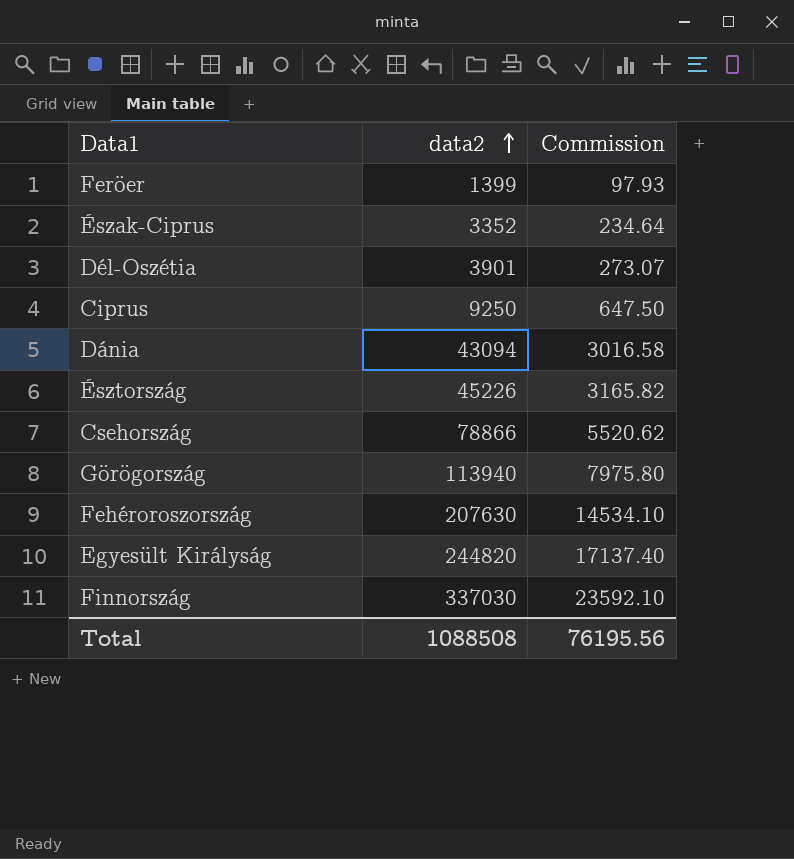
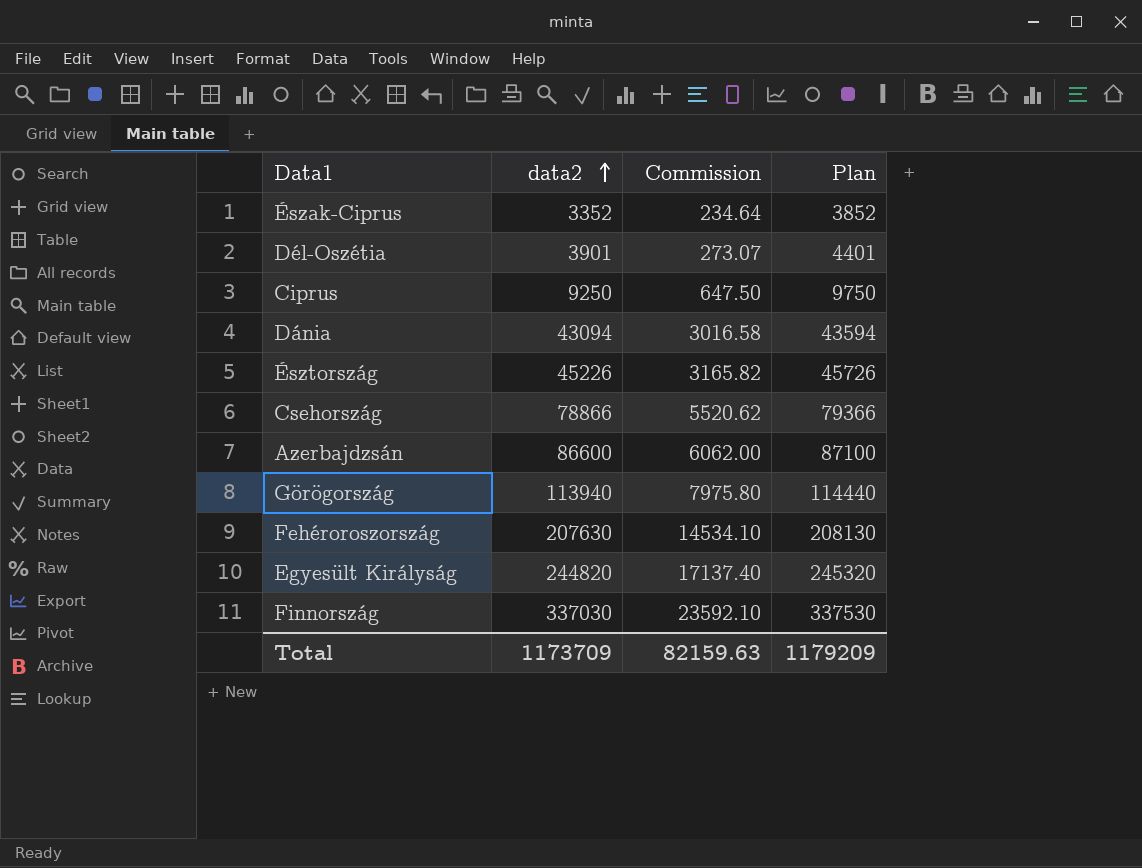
column Plan | formula: none -> [data2] + 500
row Feröer: 1399 | 97.93 -> none
row Azerbajdzsán: none -> 86600 | 6062.00 | 87100
Total | data2: 1088508 -> 1173709
Total | Commission: 76195.56 -> 82159.63

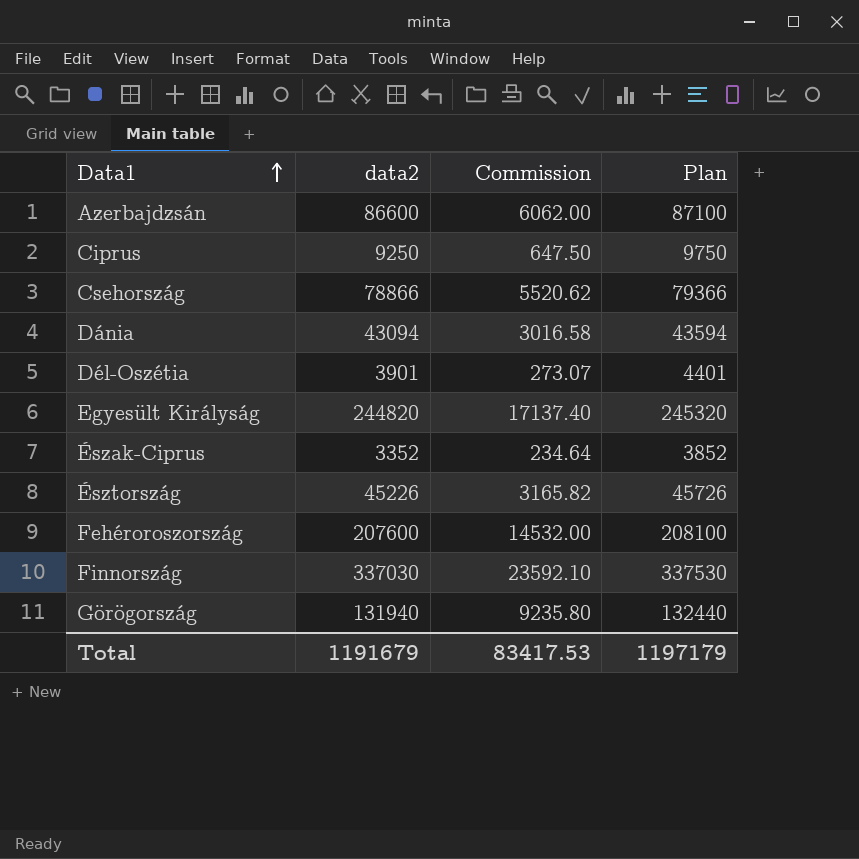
row order: data2 ascending -> Data1 ascending
Fehéroroszország | data2: 207630 -> 207600
Fehéroroszország | Commission: 14534.10 -> 14532.00
Fehéroroszország | Plan: 208130 -> 208100
Görögország | data2: 113940 -> 131940
Görögország | Commission: 7975.80 -> 9235.80
Görögország | Plan: 114440 -> 132440
Total | data2: 1173709 -> 1191679
Total | Commission: 82159.63 -> 83417.53
Total | Plan: 1179209 -> 1197179

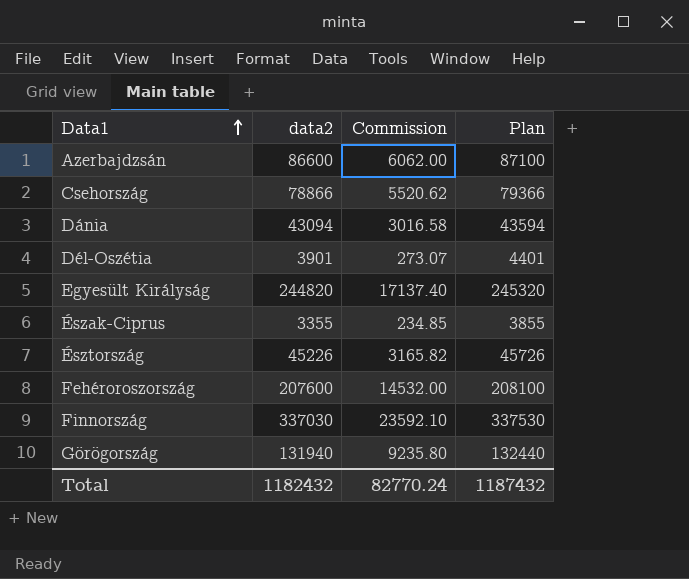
row Ciprus: 9250 | 647.50 | 9750 -> none
Észak-Ciprus | data2: 3352 -> 3355
Észak-Ciprus | Commission: 234.64 -> 234.85
Észak-Ciprus | Plan: 3852 -> 3855
Total | data2: 1191679 -> 1182432
Total | Commission: 83417.53 -> 82770.24
Total | Plan: 1197179 -> 1187432

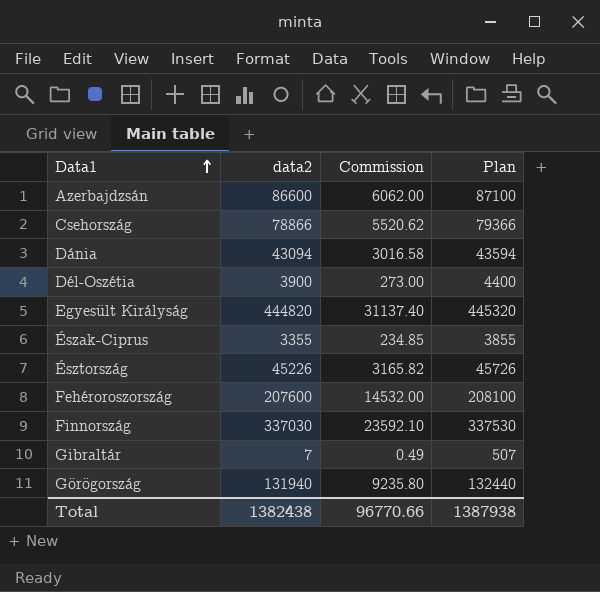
Dél-Oszétia | data2: 3901 -> 3900
Dél-Oszétia | Commission: 273.07 -> 273.00
Dél-Oszétia | Plan: 4401 -> 4400
Egyesült Királyság | data2: 244820 -> 444820
Egyesült Királyság | Commission: 17137.40 -> 31137.40
Egyesült Királyság | Plan: 245320 -> 445320
row Gibraltár: none -> 7 | 0.49 | 507
Total | data2: 1182432 -> 1382438
Total | Commission: 82770.24 -> 96770.66
Total | Plan: 1187432 -> 1387938

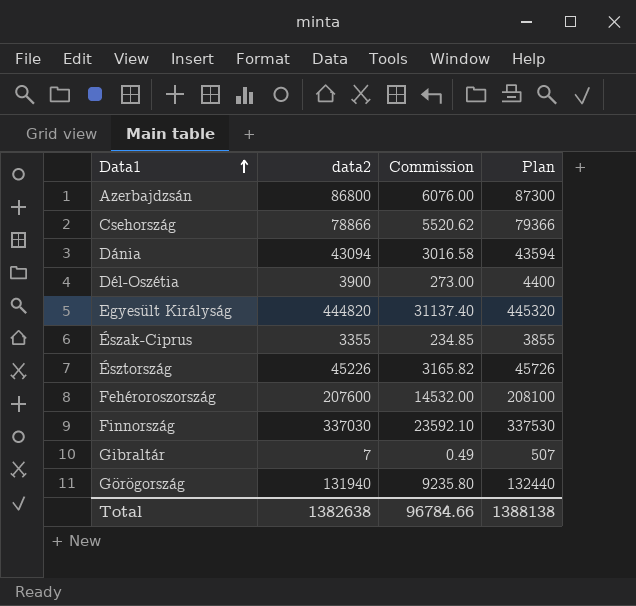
Azerbajdzsán | data2: 86600 -> 86800
Azerbajdzsán | Commission: 6062.00 -> 6076.00
Azerbajdzsán | Plan: 87100 -> 87300
Total | data2: 1382438 -> 1382638
Total | Commission: 96770.66 -> 96784.66
Total | Plan: 1387938 -> 1388138

